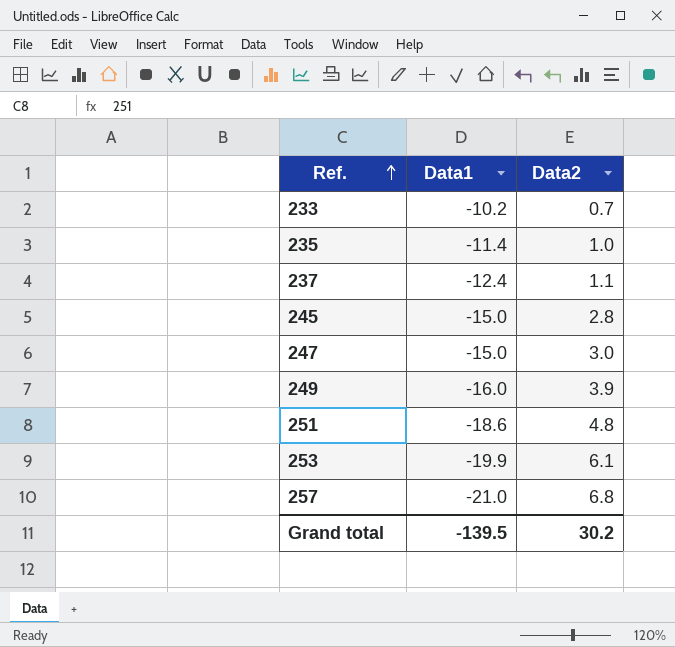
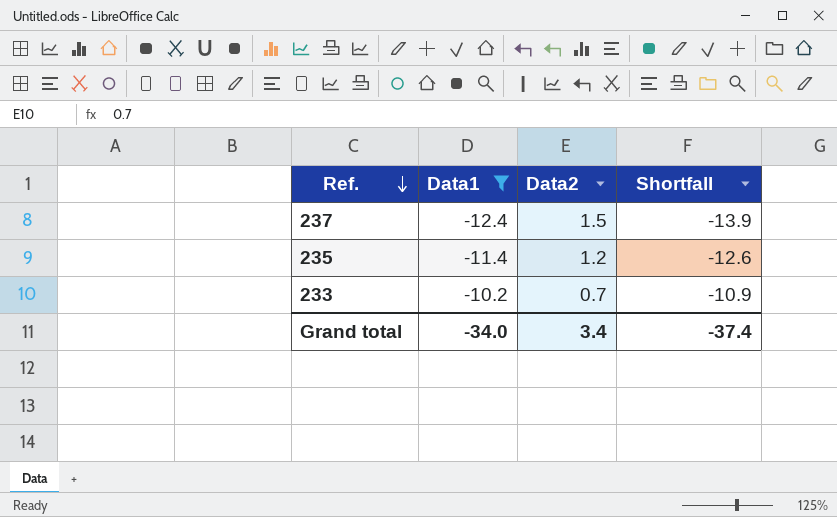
filter: none -> Data1 >= -12.4
row order: Ref. ascending -> Ref. descending
column Shortfall | formula: none -> [Data1] - [Data2]
237 | Data2: 1.1 -> 1.5
235 | Data2: 1.0 -> 1.2
Grand total | Data1: -139.5 -> -34.0
Grand total | Data2: 30.2 -> 3.4

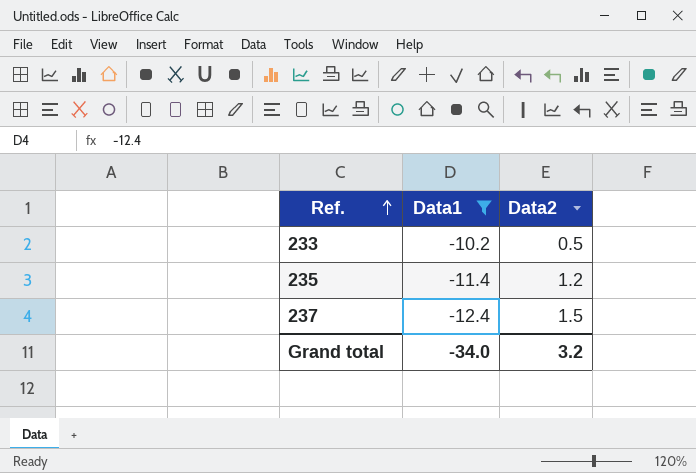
row order: Ref. descending -> Ref. ascending
column Shortfall | formula: [Data1] - [Data2] -> none
233 | Data2: 0.7 -> 0.5
Grand total | Data2: 3.4 -> 3.2

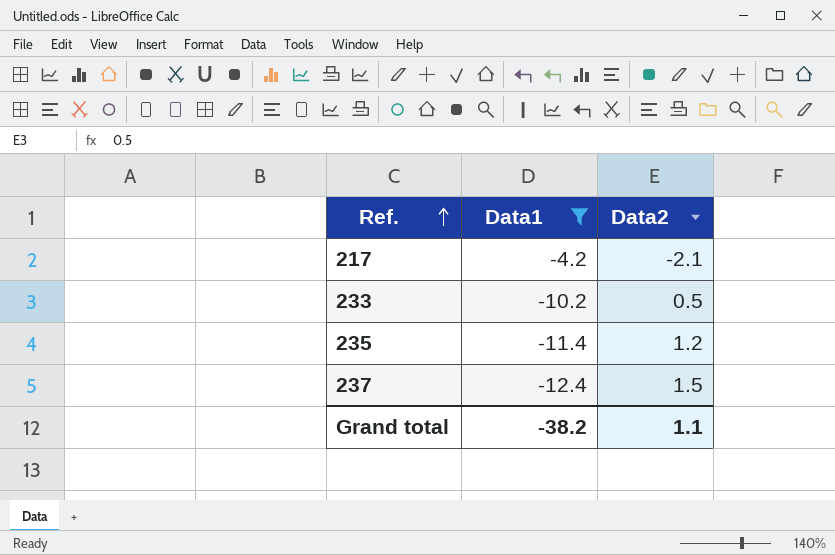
row 217: none -> -4.2 | -2.1
Grand total | Data1: -34.0 -> -38.2
Grand total | Data2: 3.2 -> 1.1

